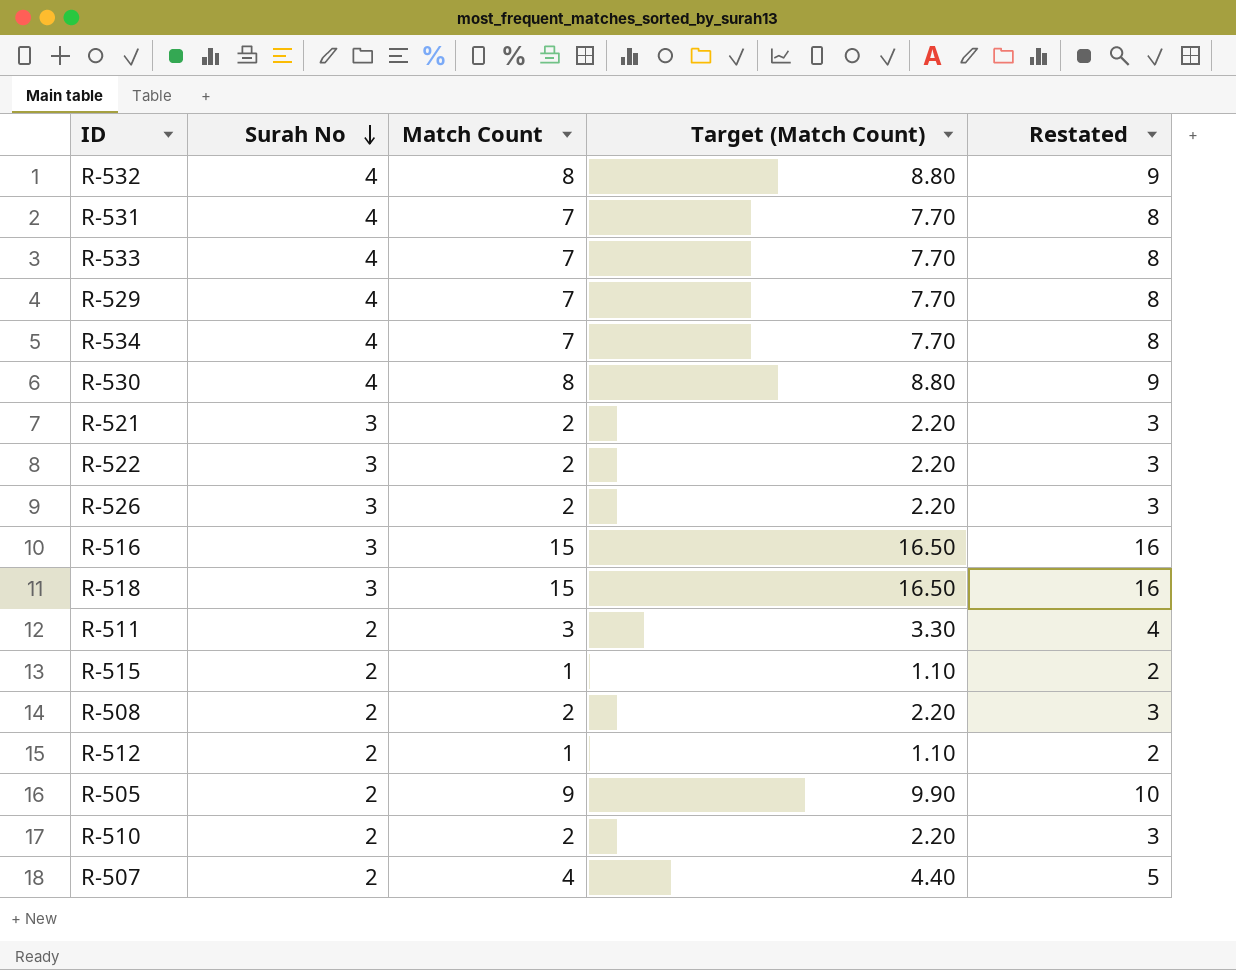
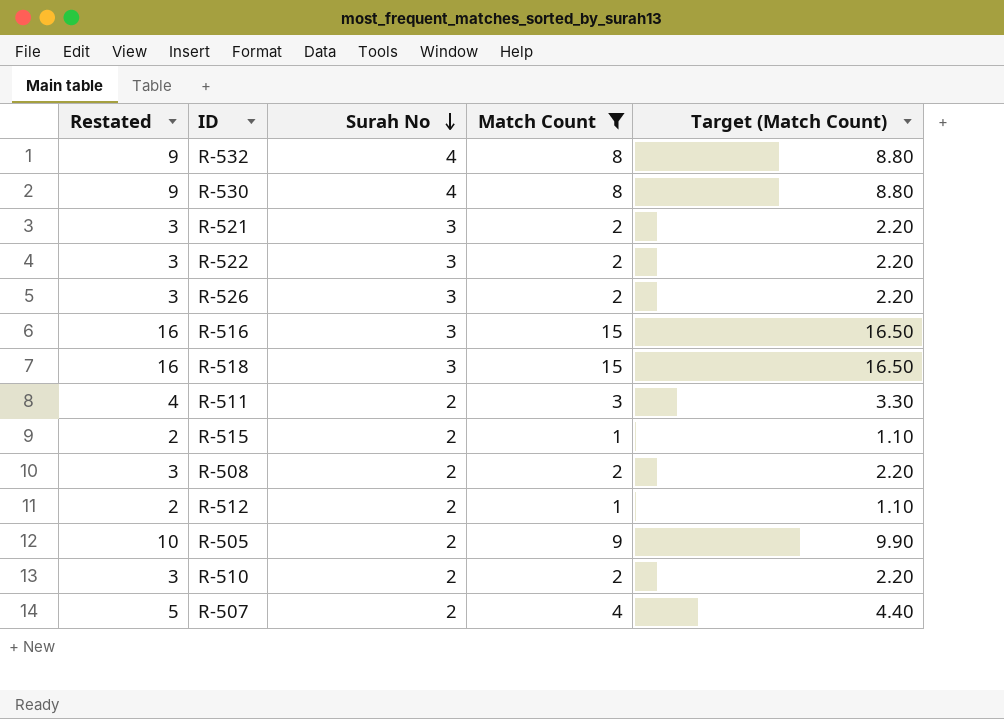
filter: none -> Match Count != 7
column Restated | position: 5 -> 1

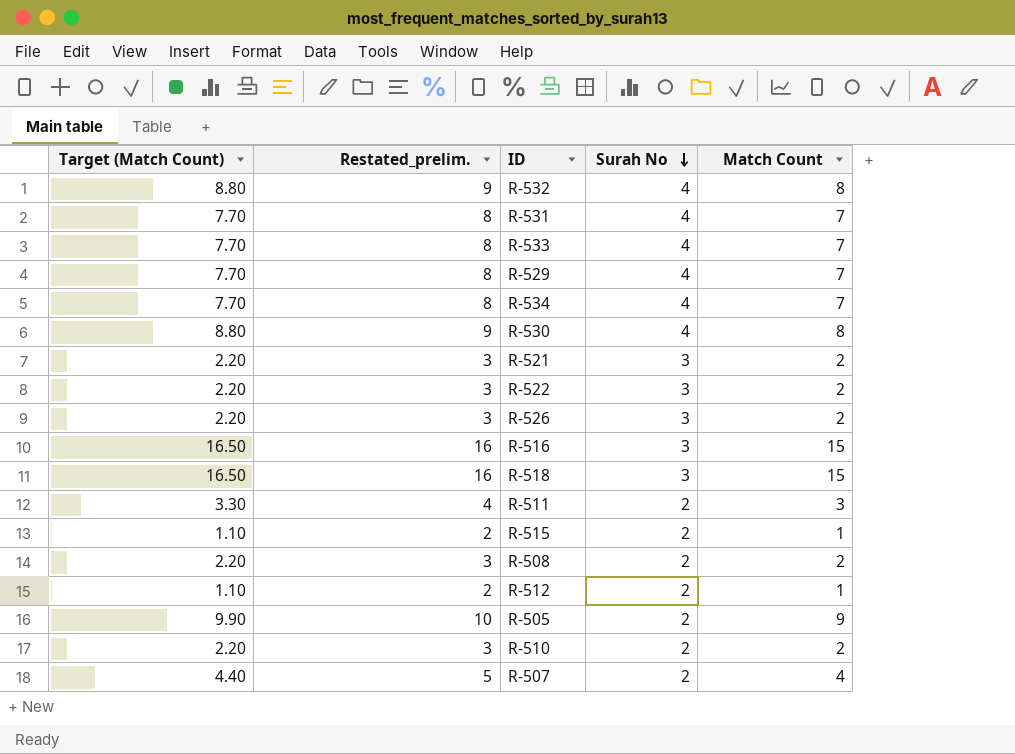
filter: Match Count != 7 -> none
column Target (Match Count) | position: 5 -> 1
column name: Restated -> Restated_prelim.

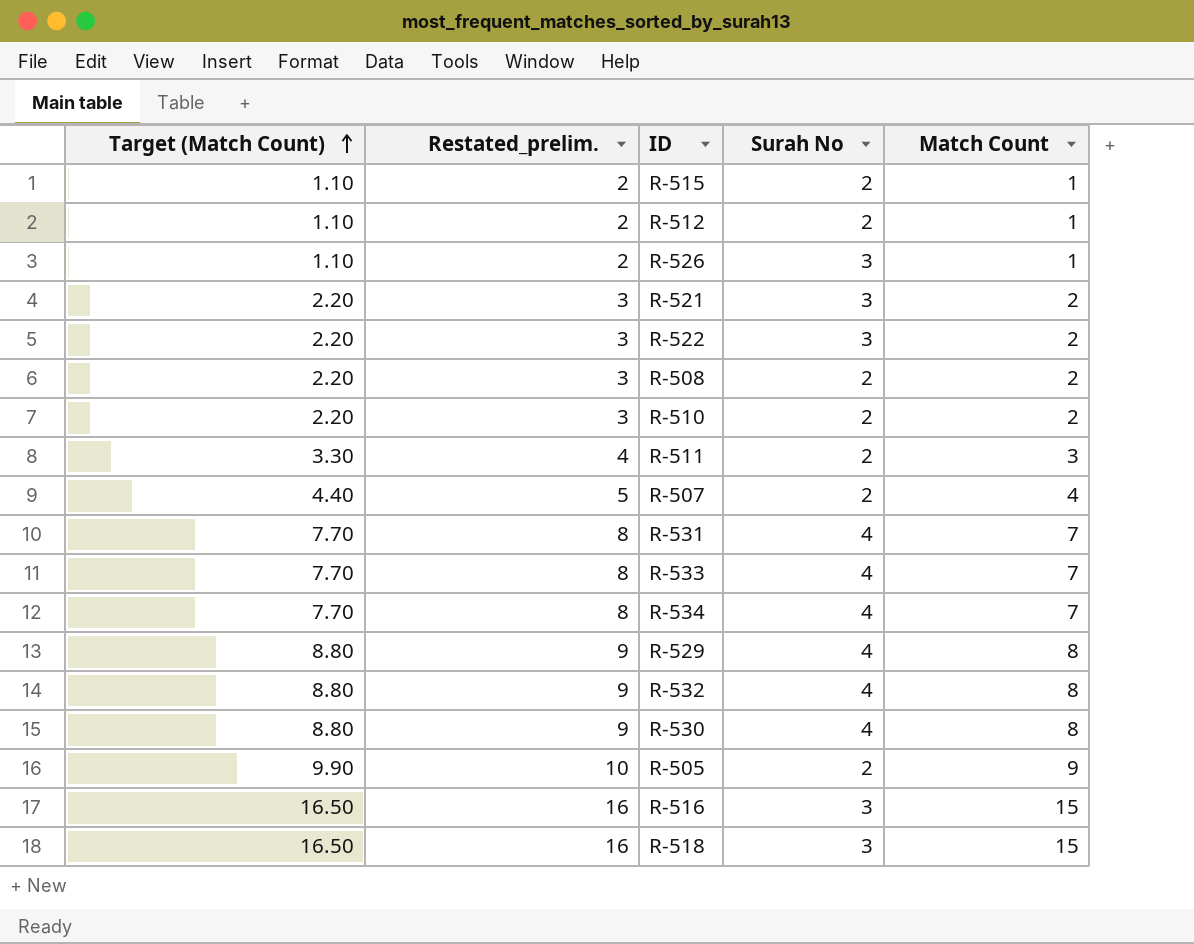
row order: Surah No descending -> Target (Match Count) ascending
R-526 | Target (Match Count): 2.20 -> 1.10
R-526 | Restated_prelim.: 3 -> 2
R-526 | Match Count: 2 -> 1
R-529 | Target (Match Count): 7.70 -> 8.80
R-529 | Restated_prelim.: 8 -> 9
R-529 | Match Count: 7 -> 8

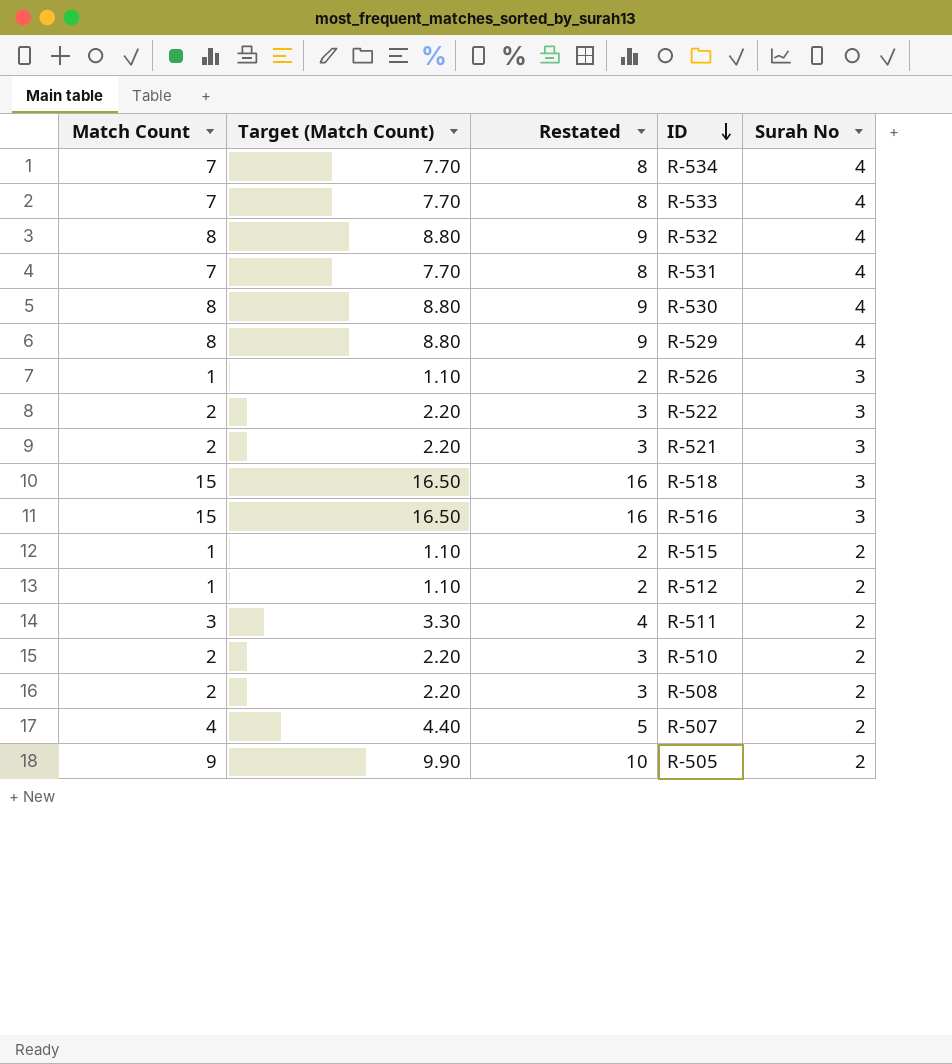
row order: Target (Match Count) ascending -> ID descending
column Match Count | position: 5 -> 1
column name: Restated_prelim. -> Restated

